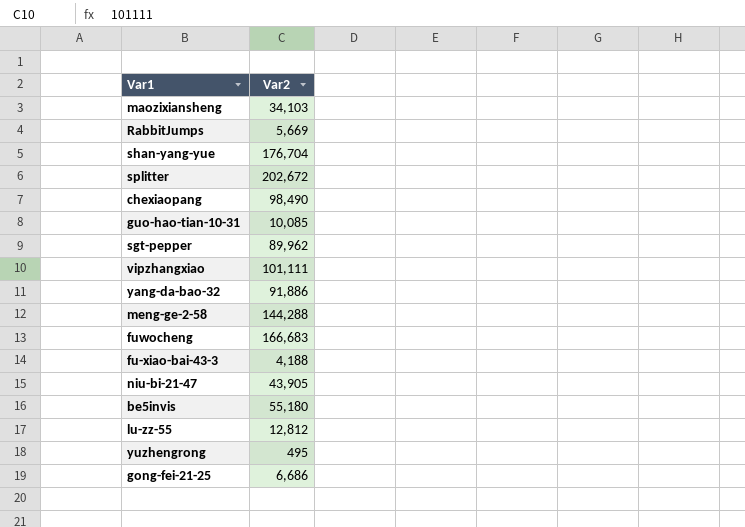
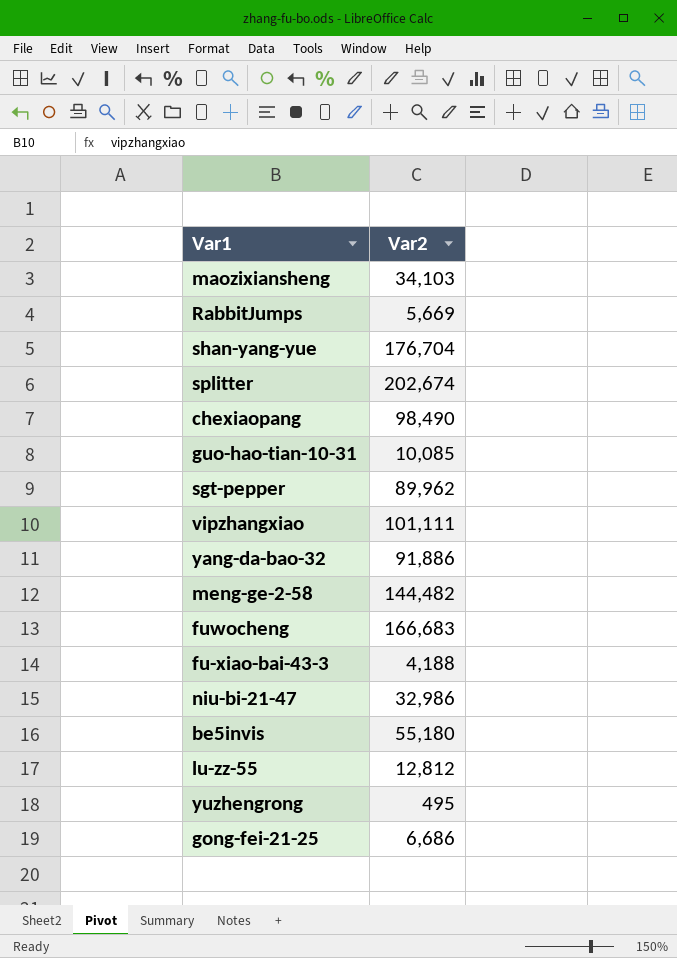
splitter | Var2: 202,672 -> 202,674
meng-ge-2-58 | Var2: 144,288 -> 144,482
niu-bi-21-47 | Var2: 43,905 -> 32,986

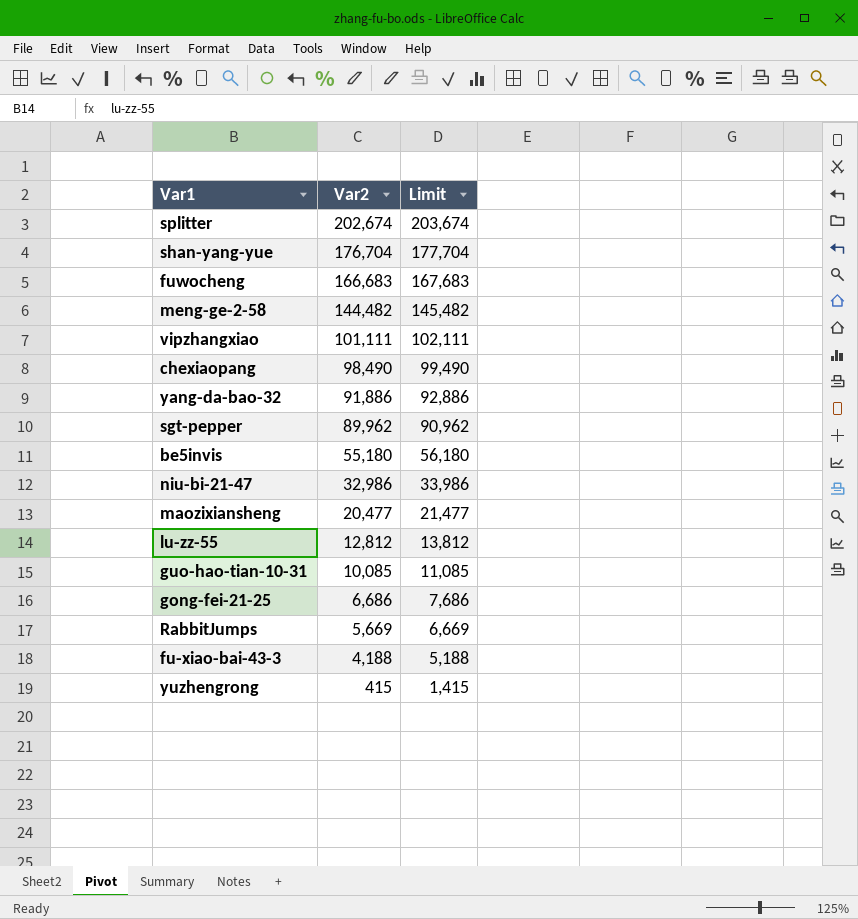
row order: none -> Var2 descending
column Limit | formula: none -> [Var2] + 1000
maozixiansheng | Var2: 34,103 -> 20,477
yuzhengrong | Var2: 495 -> 415

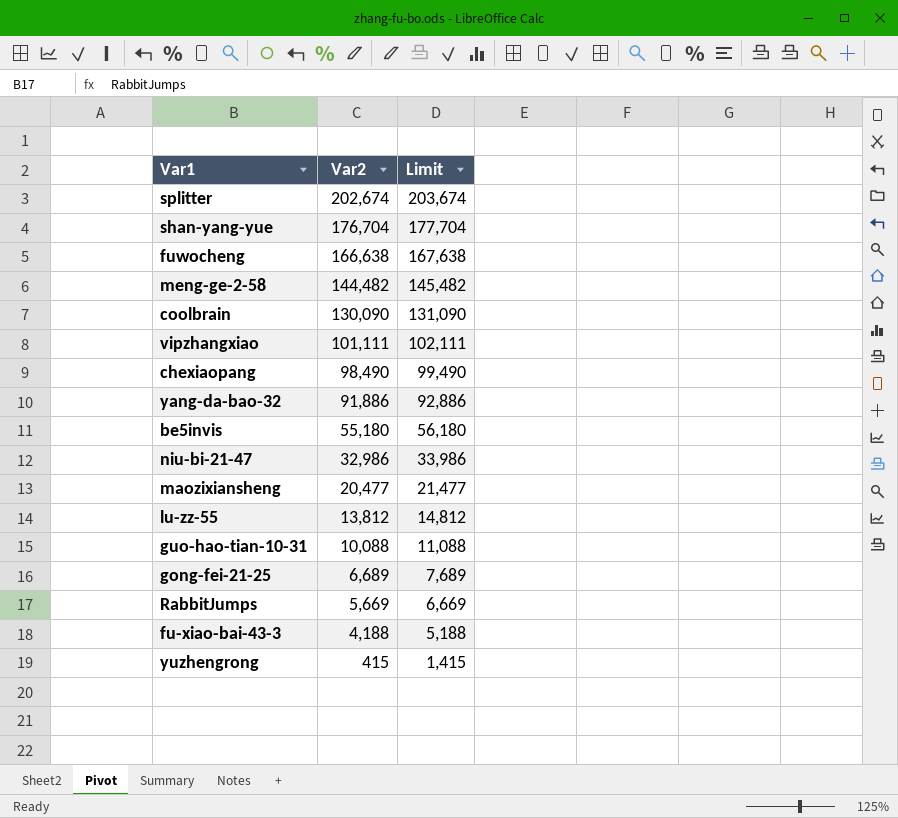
row sgt-pepper: 89,962 | 90,962 -> none
fuwocheng | Var2: 166,683 -> 166,638
fuwocheng | Limit: 167,683 -> 167,638
row coolbrain: none -> 130,090 | 131,090
lu-zz-55 | Var2: 12,812 -> 13,812
lu-zz-55 | Limit: 13,812 -> 14,812
guo-hao-tian-10-31 | Var2: 10,085 -> 10,088
guo-hao-tian-10-31 | Limit: 11,085 -> 11,088
gong-fei-21-25 | Var2: 6,686 -> 6,689
gong-fei-21-25 | Limit: 7,686 -> 7,689

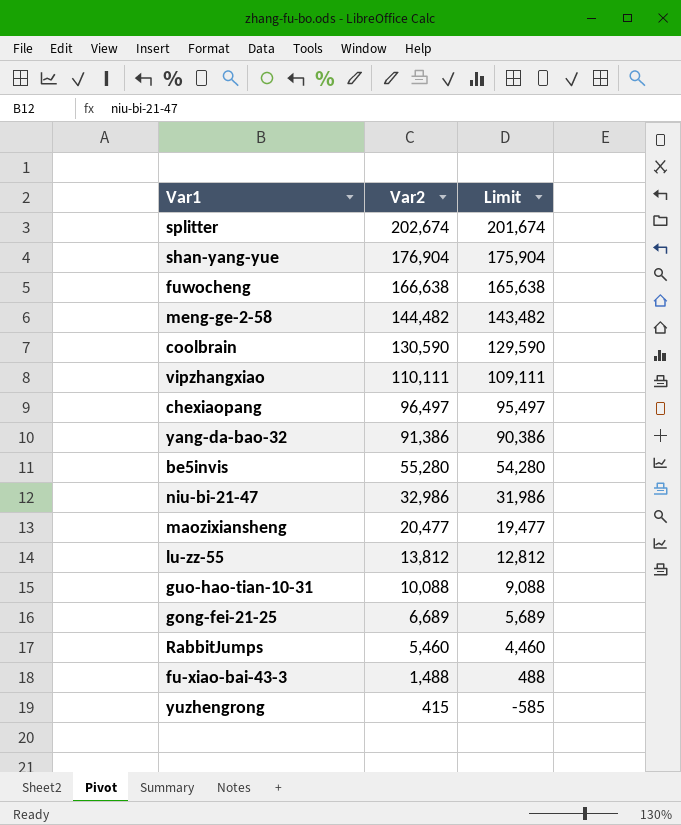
column Limit | formula: [Var2] + 1000 -> [Var2] - 1000
shan-yang-yue | Var2: 176,704 -> 176,904
coolbrain | Var2: 130,090 -> 130,590
vipzhangxiao | Var2: 101,111 -> 110,111
chexiaopang | Var2: 98,490 -> 96,497
yang-da-bao-32 | Var2: 91,886 -> 91,386
be5invis | Var2: 55,180 -> 55,280
RabbitJumps | Var2: 5,669 -> 5,460
fu-xiao-bai-43-3 | Var2: 4,188 -> 1,488

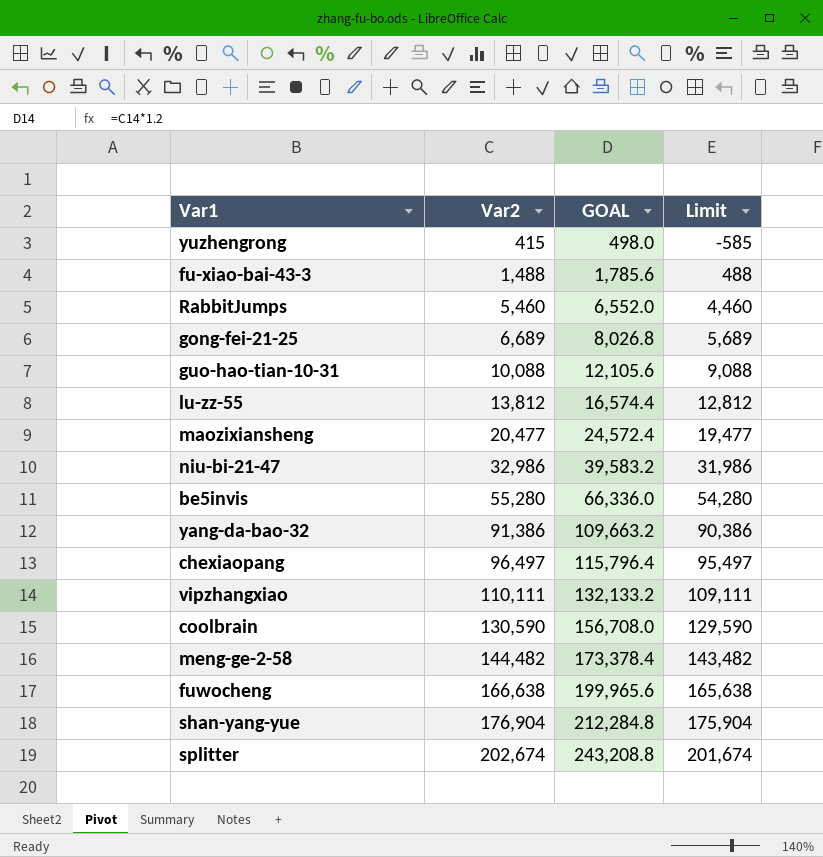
row order: Var2 descending -> Var2 ascending
column GOAL | formula: none -> [Var2] * 1.2

